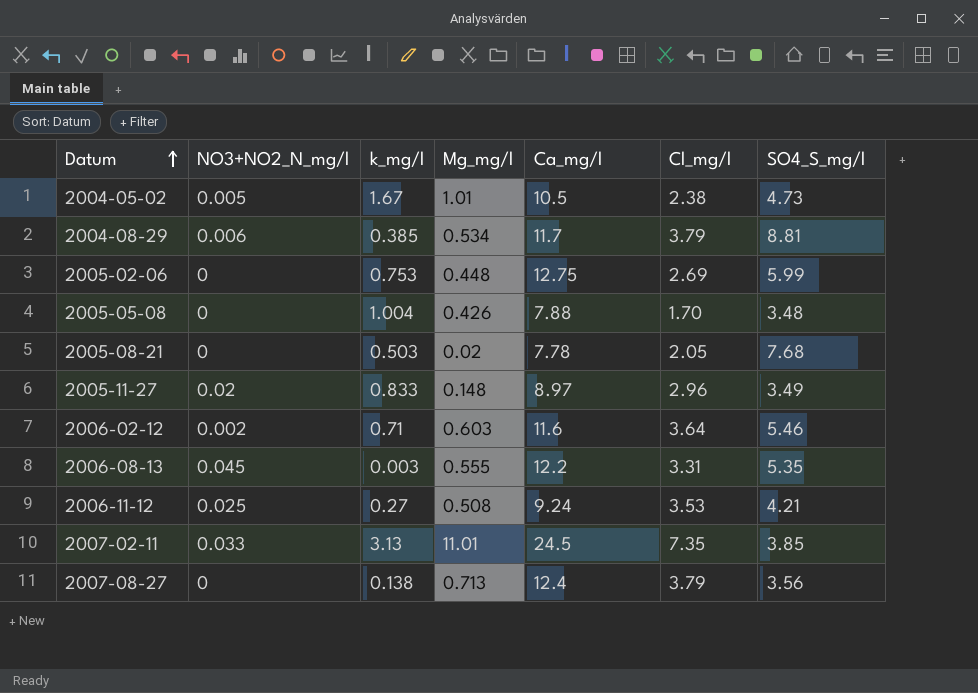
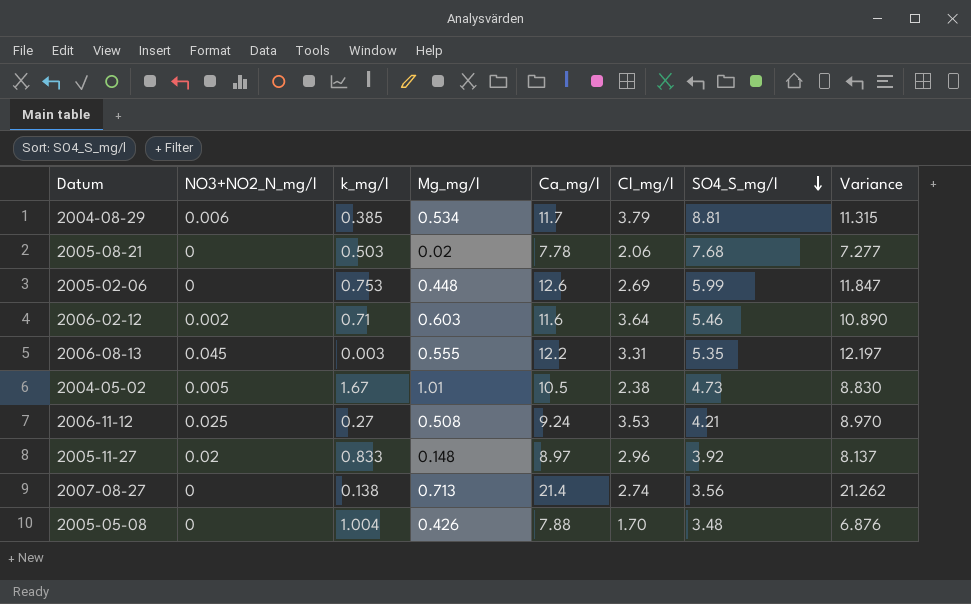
row order: Datum ascending -> SO4_S_mg/l descending
column Variance | formula: none -> [Ca_mg/l] - [k_mg/l]
row 2007-02-11: 0.033 | 3.13 | 11.01 | 24.5 | 7.35 | 3.85 -> none
2005-08-21 | Cl_mg/l: 2.05 -> 2.06
2005-02-06 | Ca_mg/l: 12.75 -> 12.6
2005-11-27 | SO4_S_mg/l: 3.49 -> 3.92
2007-08-27 | Ca_mg/l: 12.4 -> 21.4
2007-08-27 | Cl_mg/l: 3.79 -> 2.74

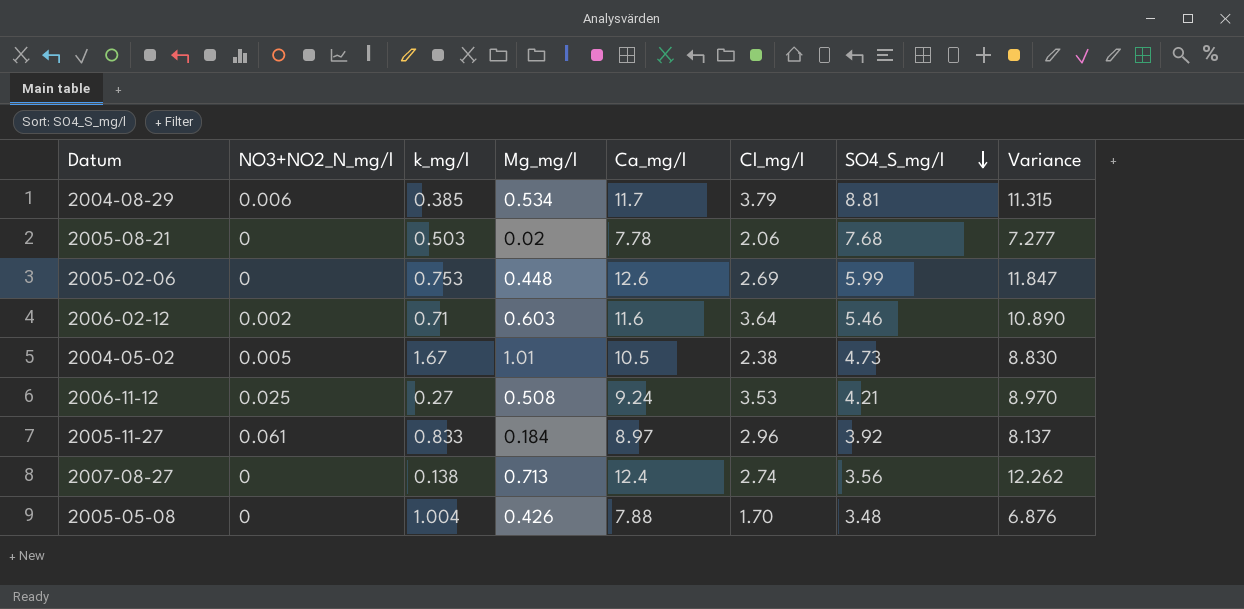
row 2006-08-13: 0.045 | 0.003 | 0.555 | 12.2 | 3.31 | 5.35 | 12.197 -> none
2005-11-27 | NO3+NO2_N_mg/l: 0.02 -> 0.061
2005-11-27 | Mg_mg/l: 0.148 -> 0.184
2007-08-27 | Ca_mg/l: 21.4 -> 12.4
2007-08-27 | Variance: 21.262 -> 12.262

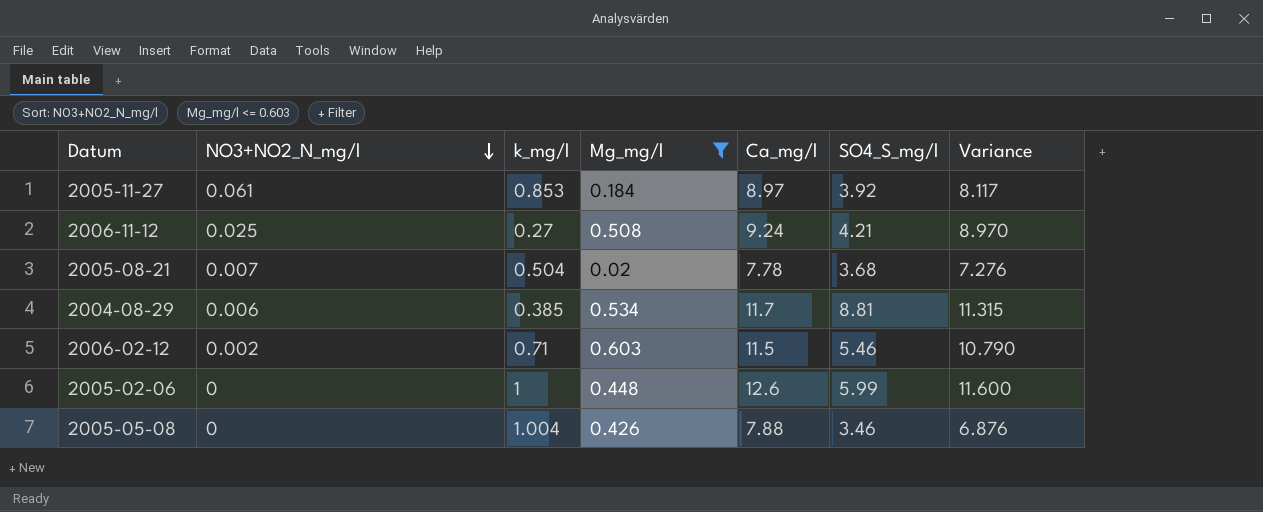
filter: none -> Mg_mg/l <= 0.603
row order: SO4_S_mg/l descending -> NO3+NO2_N_mg/l descending
column Cl_mg/l | position: 6 -> none
2005-11-27 | k_mg/l: 0.833 -> 0.853
2005-11-27 | Variance: 8.137 -> 8.117
2005-08-21 | NO3+NO2_N_mg/l: 0 -> 0.007
2005-08-21 | k_mg/l: 0.503 -> 0.504
2005-08-21 | SO4_S_mg/l: 7.68 -> 3.68
2005-08-21 | Variance: 7.277 -> 7.276
2006-02-12 | Ca_mg/l: 11.6 -> 11.5
2006-02-12 | Variance: 10.890 -> 10.790
2005-02-06 | k_mg/l: 0.753 -> 1
2005-02-06 | Variance: 11.847 -> 11.600
2005-05-08 | SO4_S_mg/l: 3.48 -> 3.46

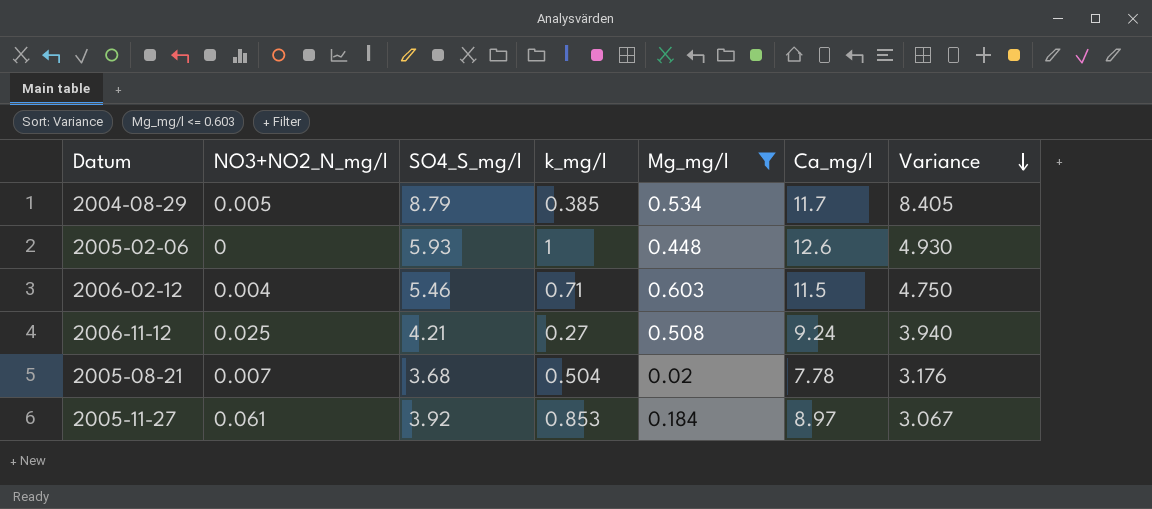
row order: NO3+NO2_N_mg/l descending -> Variance descending
column SO4_S_mg/l | position: 6 -> 3
column Variance | formula: [Ca_mg/l] - [k_mg/l] -> [SO4_S_mg/l] - [k_mg/l]
row 2005-05-08: 0 | 1.004 | 0.426 | 7.88 | 3.46 | 6.876 -> none
2004-08-29 | NO3+NO2_N_mg/l: 0.006 -> 0.005
2004-08-29 | SO4_S_mg/l: 8.81 -> 8.79
2005-02-06 | SO4_S_mg/l: 5.99 -> 5.93
2006-02-12 | NO3+NO2_N_mg/l: 0.002 -> 0.004

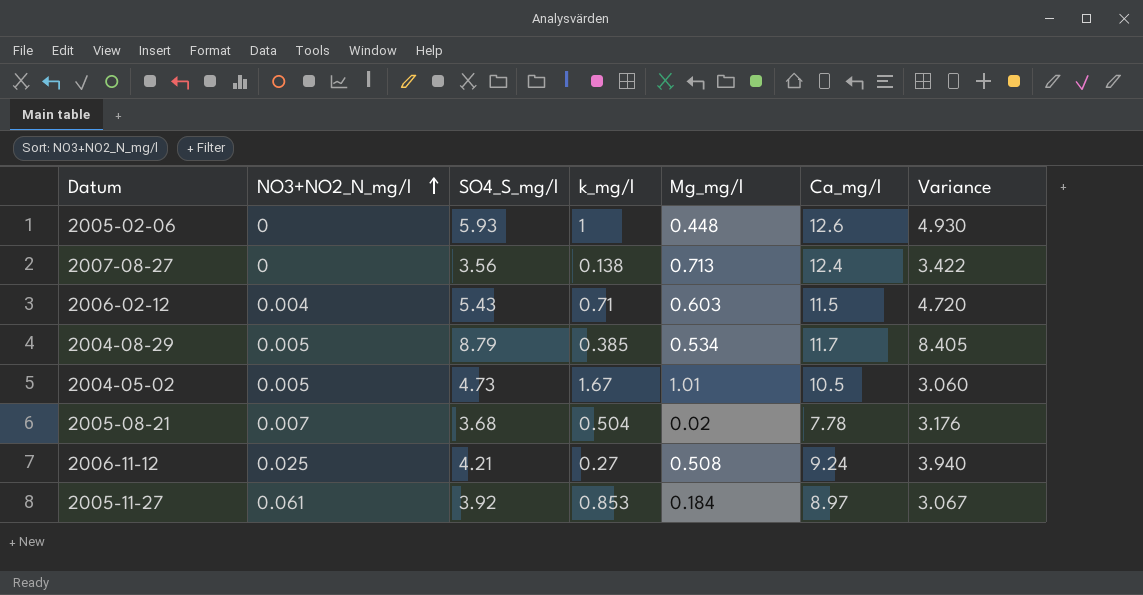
filter: Mg_mg/l <= 0.603 -> none
row order: Variance descending -> NO3+NO2_N_mg/l ascending
2006-02-12 | SO4_S_mg/l: 5.46 -> 5.43
2006-02-12 | Variance: 4.750 -> 4.720

